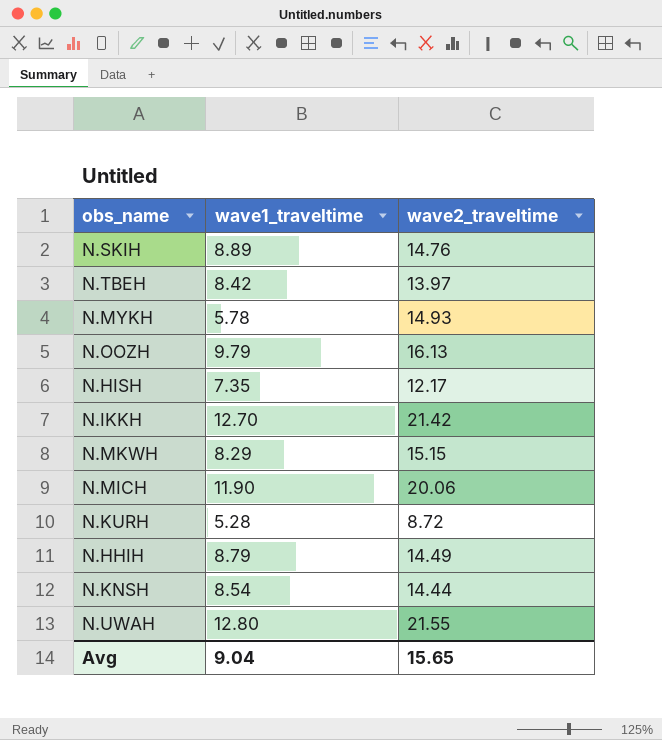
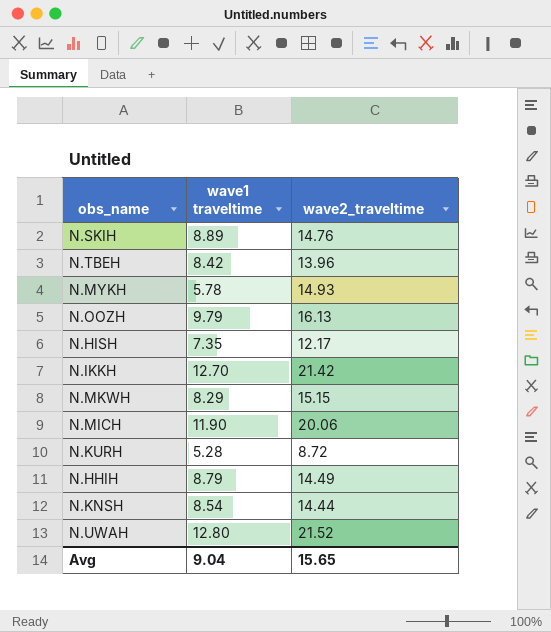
column name: wave1_traveltime -> wave1 traveltime
N.TBEH | wave2_traveltime: 13.97 -> 13.96
N.UWAH | wave2_traveltime: 21.55 -> 21.52

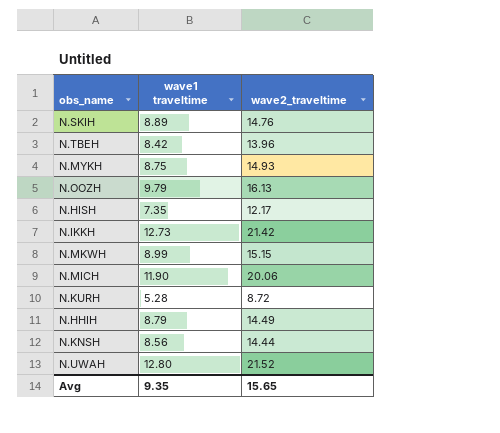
N.MYKH | wave1 traveltime: 5.78 -> 8.75
N.IKKH | wave1 traveltime: 12.70 -> 12.73
N.MKWH | wave1 traveltime: 8.29 -> 8.99
N.KNSH | wave1 traveltime: 8.54 -> 8.56
Avg | wave1 traveltime: 9.04 -> 9.35

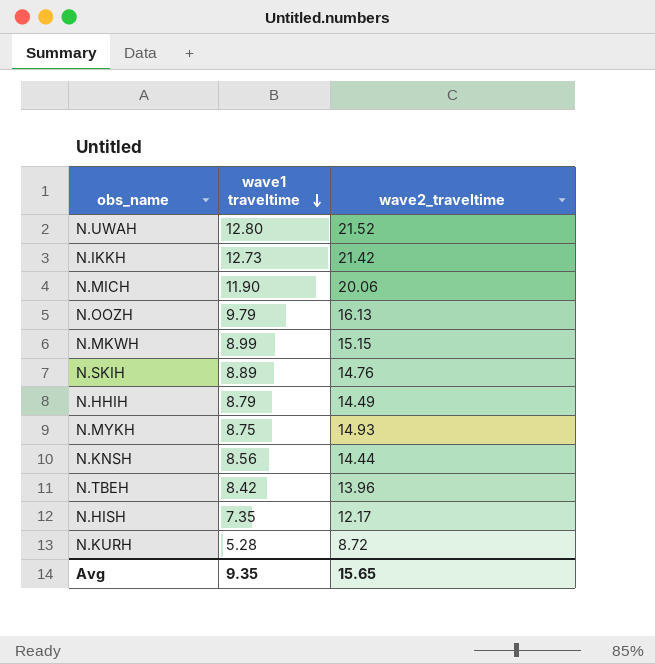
row order: none -> wave1 traveltime descending

